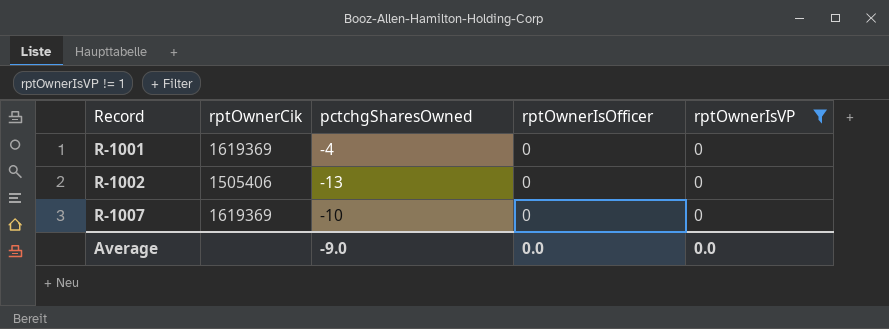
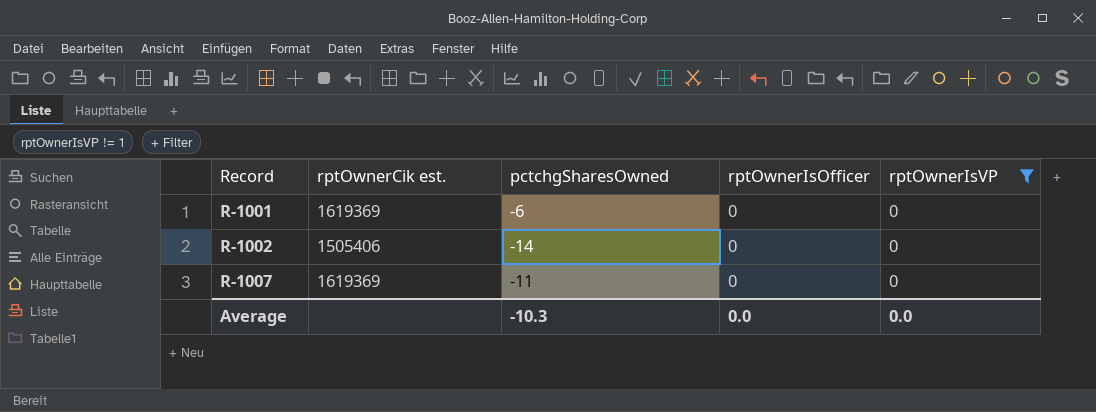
column name: rptOwnerCik -> rptOwnerCik est.
R-1001 | pctchgSharesOwned: -4 -> -6
R-1002 | pctchgSharesOwned: -13 -> -14
R-1007 | pctchgSharesOwned: -10 -> -11
Average | pctchgSharesOwned: -9.0 -> -10.3

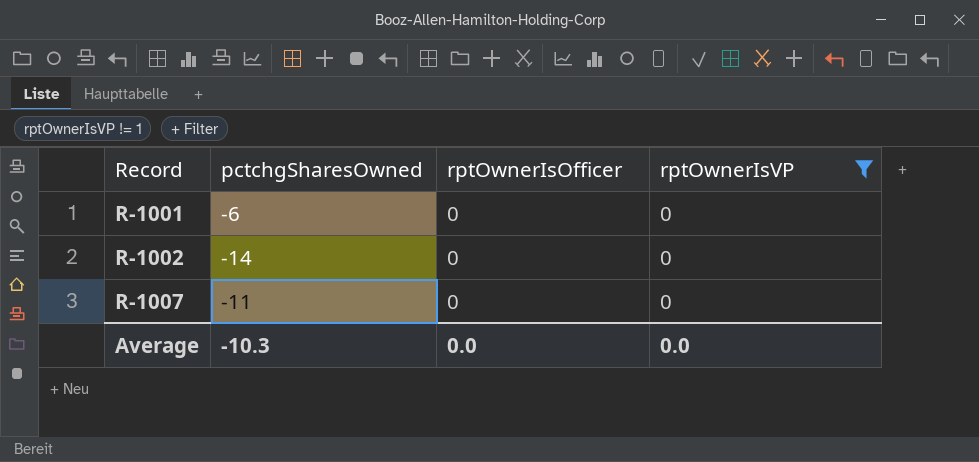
column rptOwnerCik est. | position: 2 -> none

